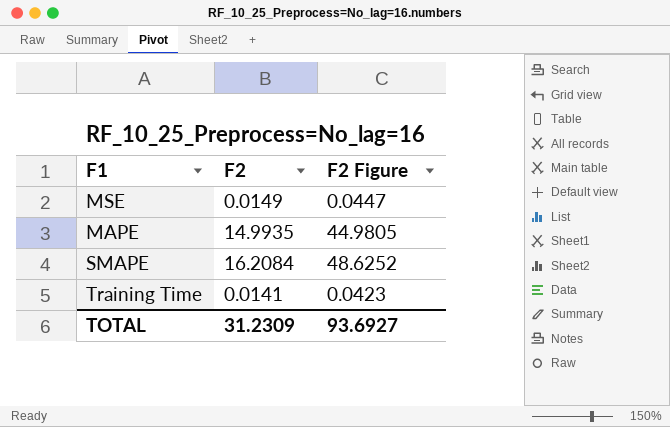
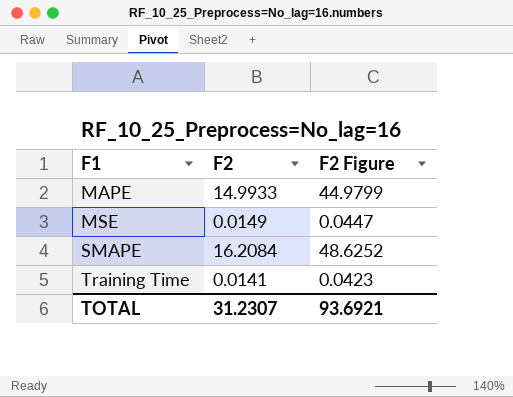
row order: none -> F1 ascending
MAPE | F2: 14.9935 -> 14.9933
MAPE | F2 Figure: 44.9805 -> 44.9799
TOTAL | F2: 31.2309 -> 31.2307
TOTAL | F2 Figure: 93.6927 -> 93.6921

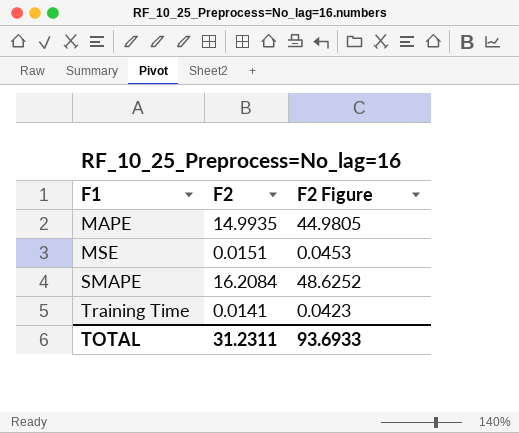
MAPE | F2: 14.9933 -> 14.9935
MAPE | F2 Figure: 44.9799 -> 44.9805
MSE | F2: 0.0149 -> 0.0151
MSE | F2 Figure: 0.0447 -> 0.0453
TOTAL | F2: 31.2307 -> 31.2311
TOTAL | F2 Figure: 93.6921 -> 93.6933

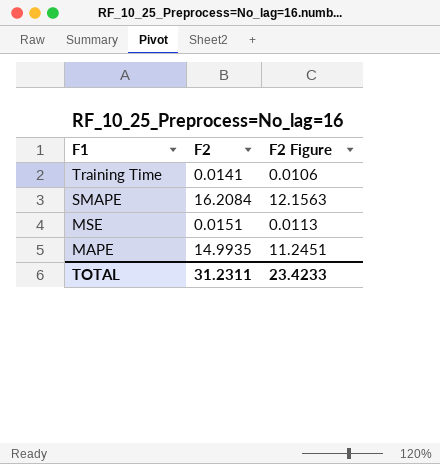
row order: F1 ascending -> F1 descending
column F2 Figure | formula: [F2] * 3 -> [F2] * 0.75
TOTAL | F2 Figure: 93.6933 -> 23.4233

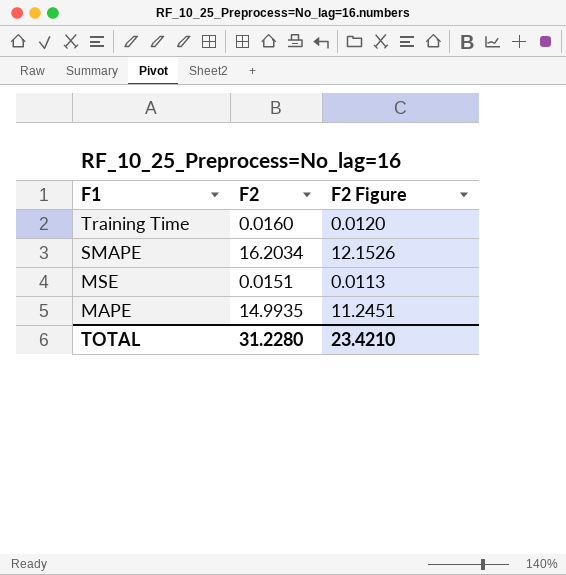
Training Time | F2: 0.0141 -> 0.0160
Training Time | F2 Figure: 0.0106 -> 0.0120
SMAPE | F2: 16.2084 -> 16.2034
SMAPE | F2 Figure: 12.1563 -> 12.1526
TOTAL | F2: 31.2311 -> 31.2280
TOTAL | F2 Figure: 23.4233 -> 23.4210

